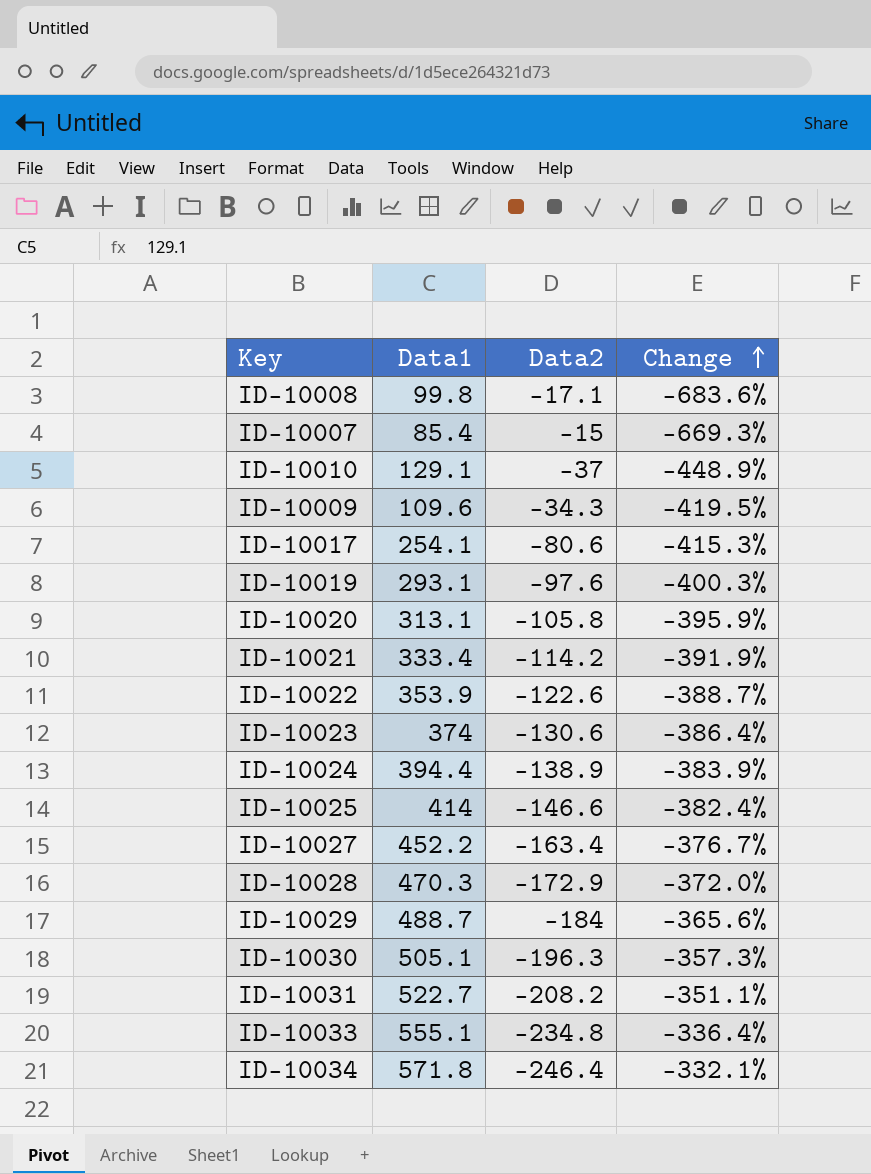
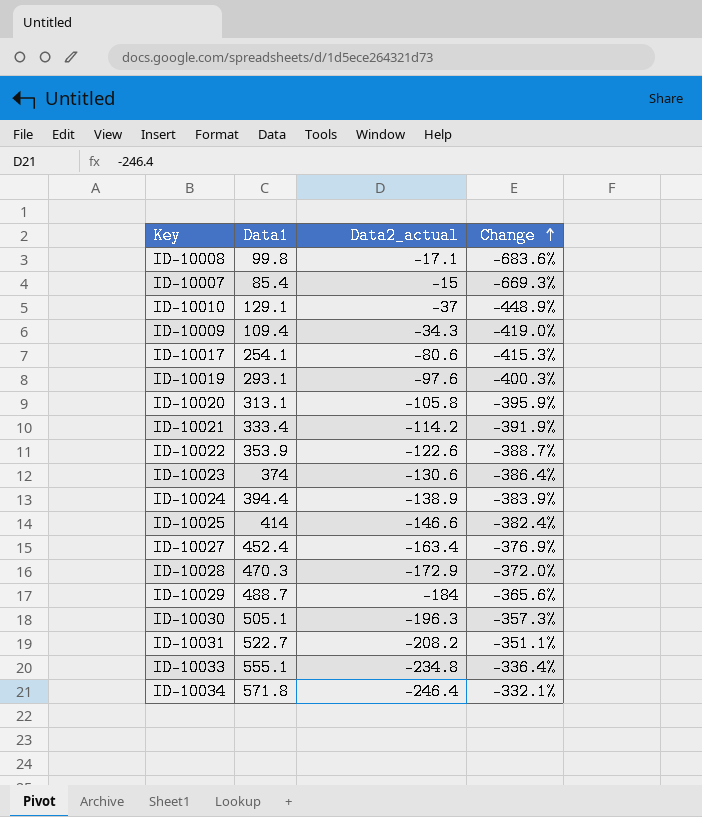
column name: Data2 -> Data2_actual
ID-10009 | Data1: 109.6 -> 109.4
ID-10009 | Change: -419.5% -> -419.0%
ID-10027 | Data1: 452.2 -> 452.4
ID-10027 | Change: -376.7% -> -376.9%

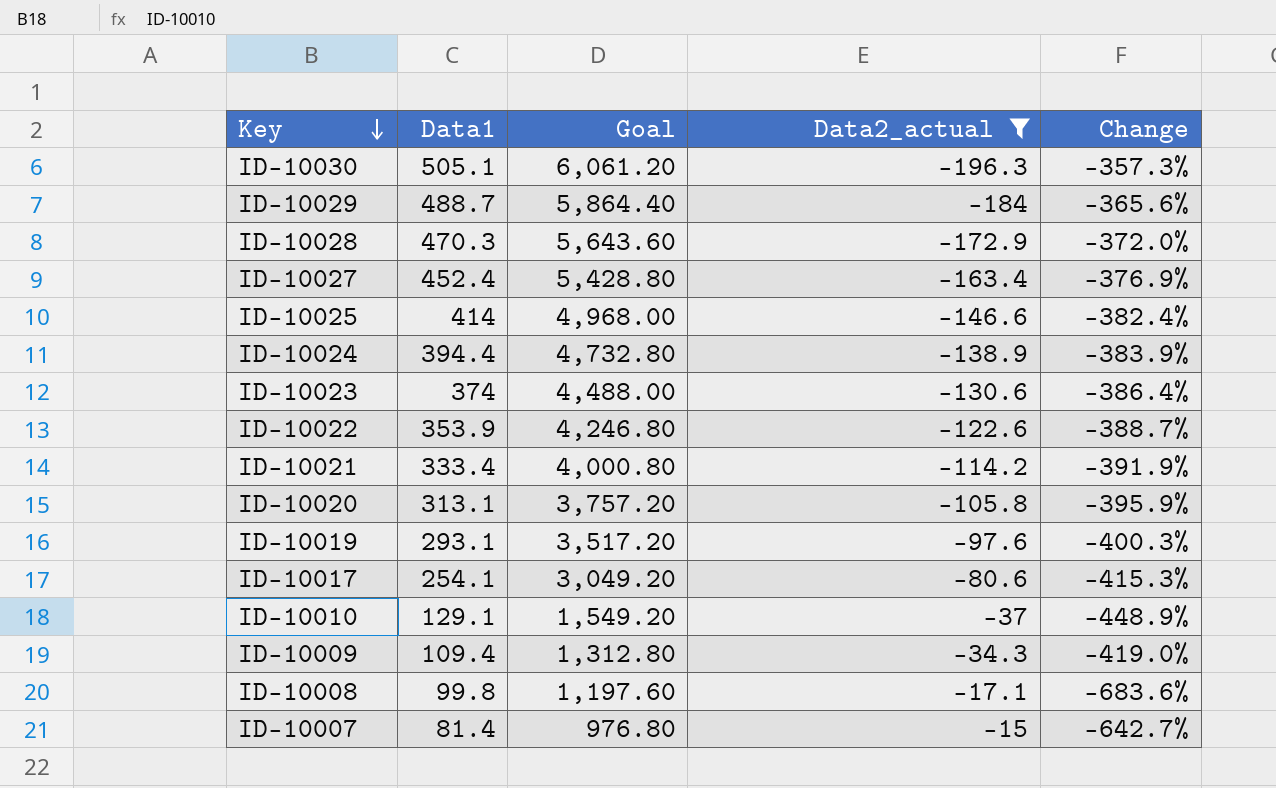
filter: none -> Data2_actual >= -196.3
row order: Change ascending -> Key descending
column Goal | formula: none -> [Data1] * 12
ID-10007 | Data1: 85.4 -> 81.4
ID-10007 | Change: -669.3% -> -642.7%

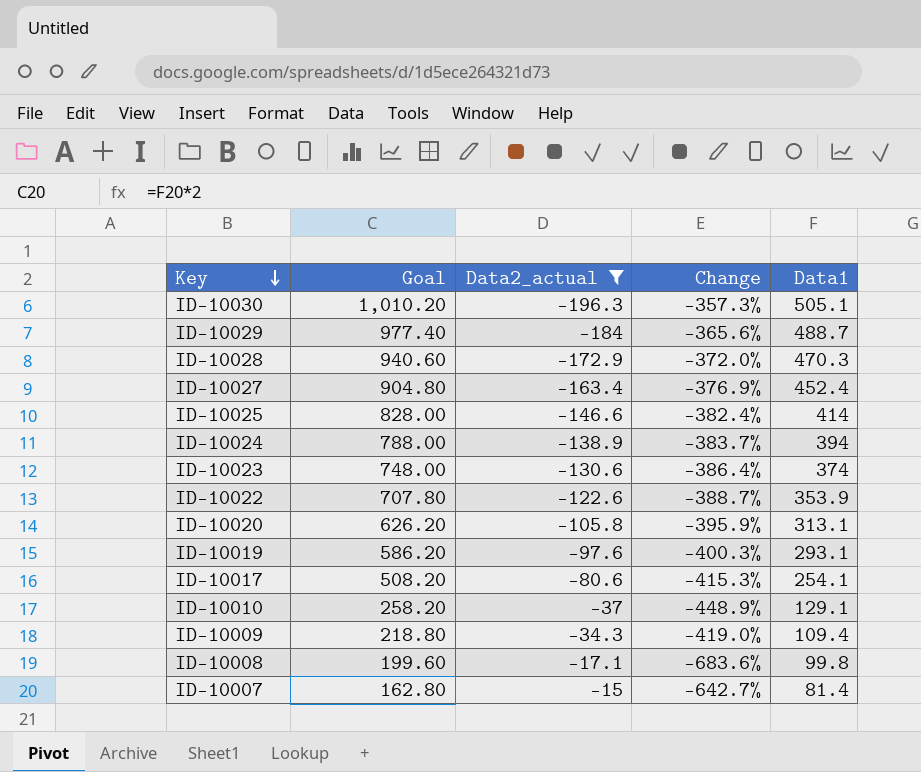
column Goal | formula: [Data1] * 12 -> [Data1] * 2
column Data1 | position: 2 -> 5
row ID-10021: 333.4 | 4,000.80 | -114.2 | -391.9% -> none
ID-10024 | Change: -383.9% -> -383.7%
ID-10024 | Data1: 394.4 -> 394

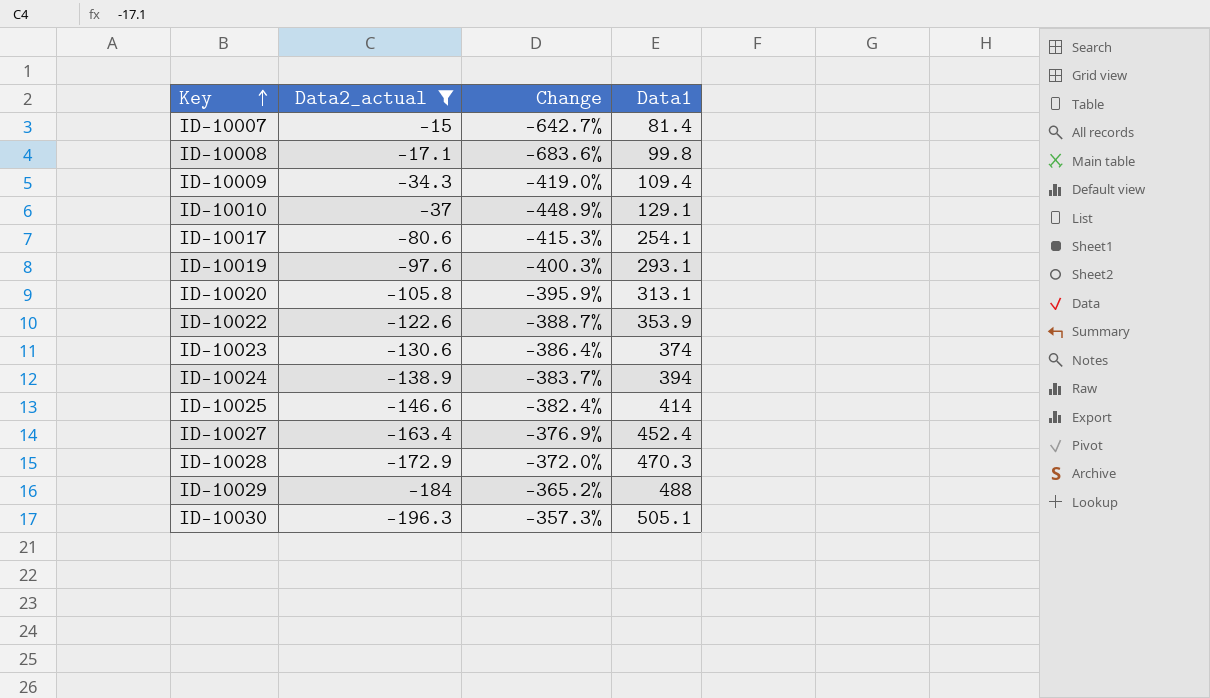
row order: Key descending -> Key ascending
column Goal | formula: [Data1] * 2 -> none
ID-10029 | Change: -365.6% -> -365.2%
ID-10029 | Data1: 488.7 -> 488

